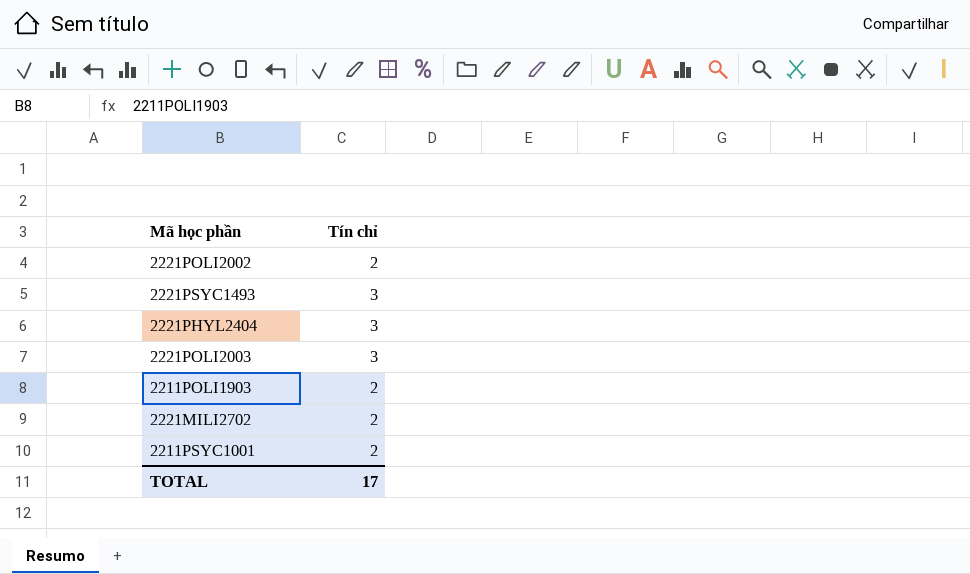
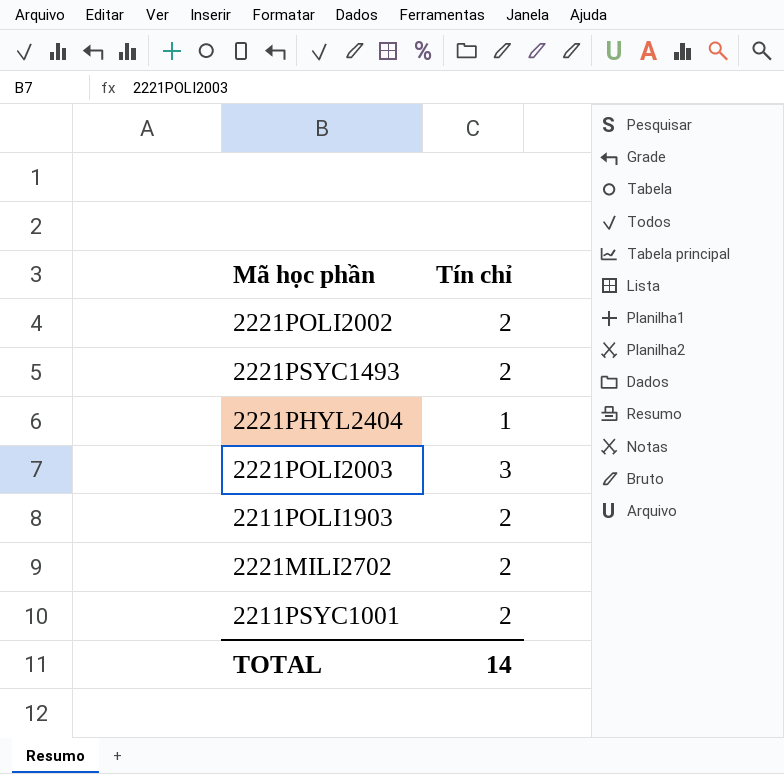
2221PSYC1493 | Tín chỉ: 3 -> 2
2221PHYL2404 | Tín chỉ: 3 -> 1
TOTAL | Tín chỉ: 17 -> 14

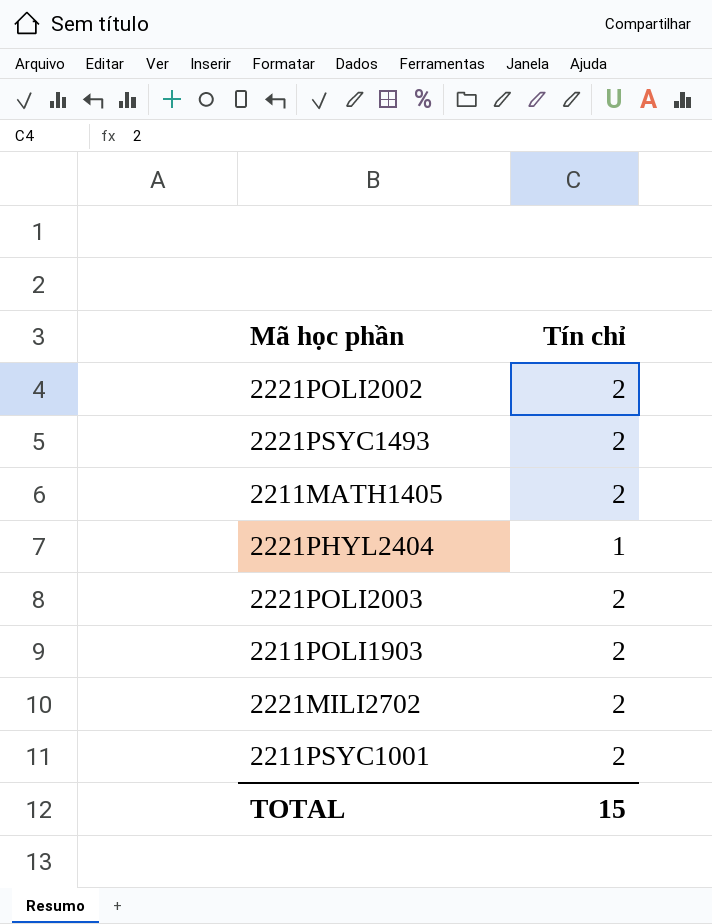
row 2211MATH1405: none -> 2
2221POLI2003 | Tín chỉ: 3 -> 2
TOTAL | Tín chỉ: 14 -> 15

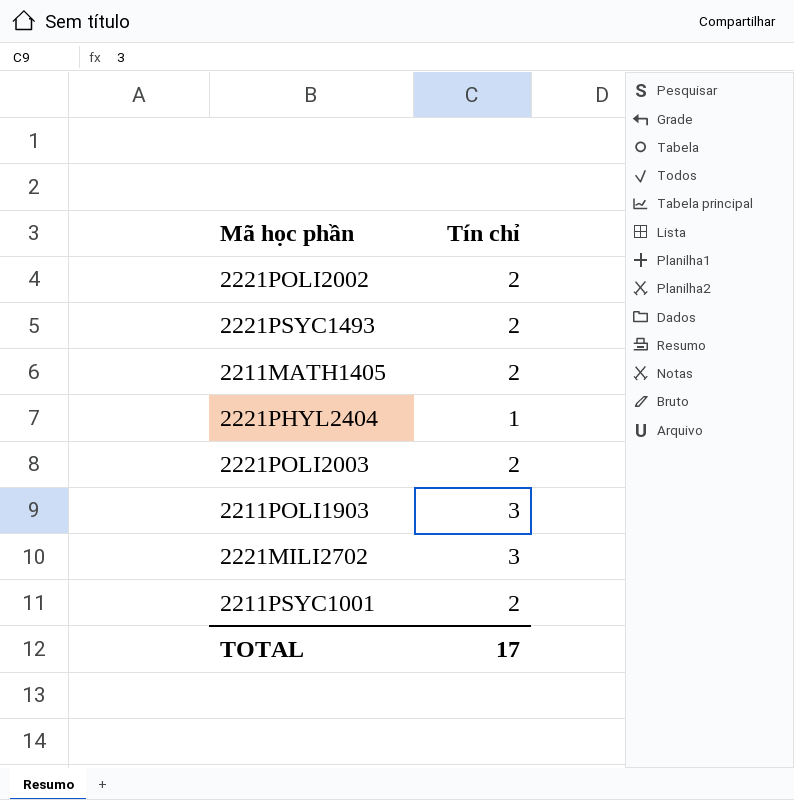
2211POLI1903 | Tín chỉ: 2 -> 3
2221MILI2702 | Tín chỉ: 2 -> 3
TOTAL | Tín chỉ: 15 -> 17

